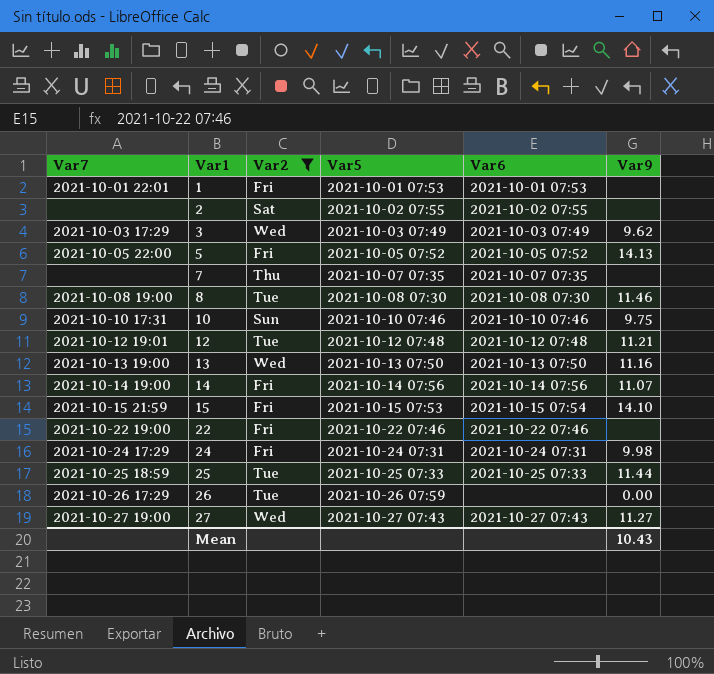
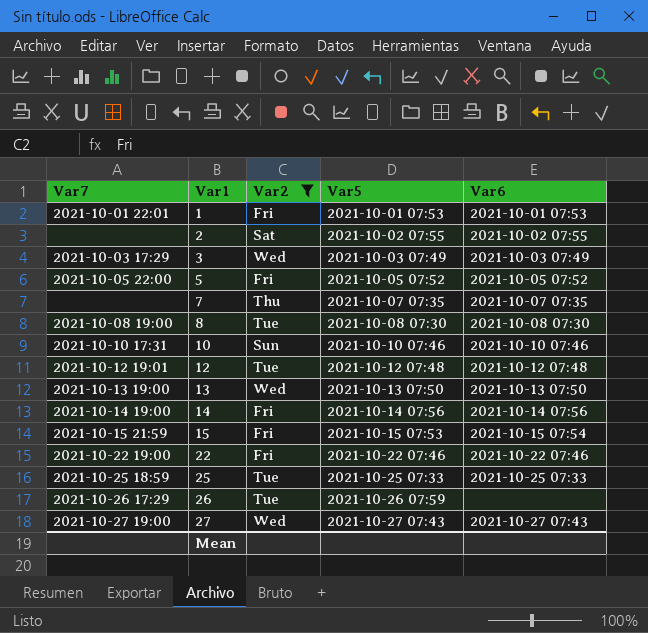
column Var9 | position: 6 -> none
row 24: 2021-10-24 17:29 | Fri | 2021-10-24 07:31 | 2021-10-24 07:31 | 9.98 -> none

